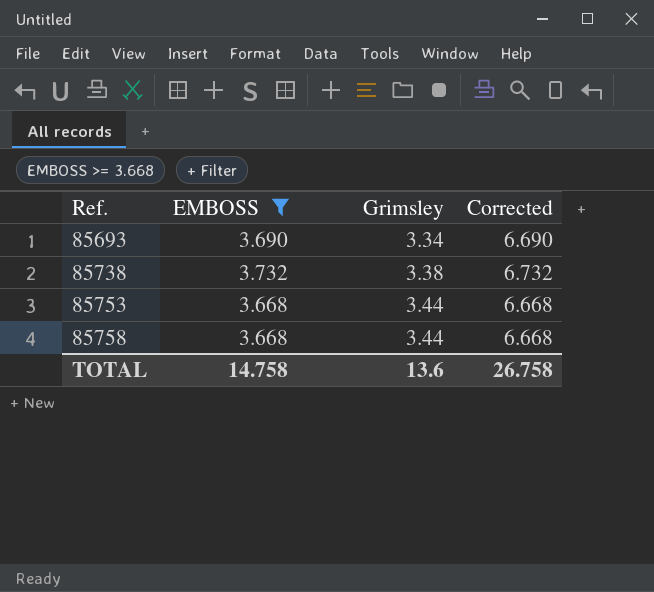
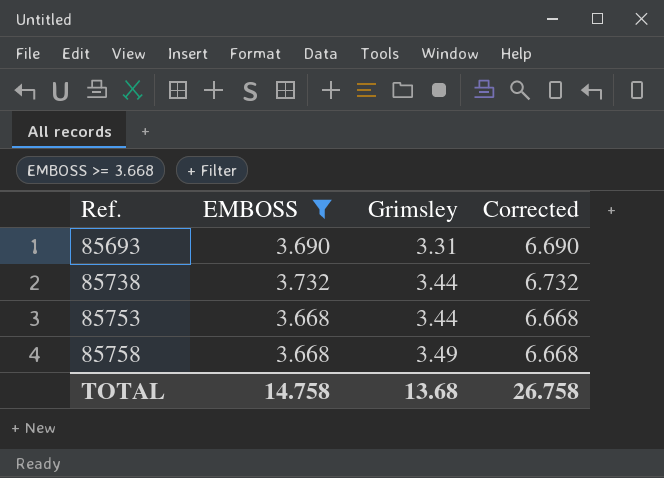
85693 | Grimsley: 3.34 -> 3.31
85738 | Grimsley: 3.38 -> 3.44
85758 | Grimsley: 3.44 -> 3.49
TOTAL | Grimsley: 13.6 -> 13.68

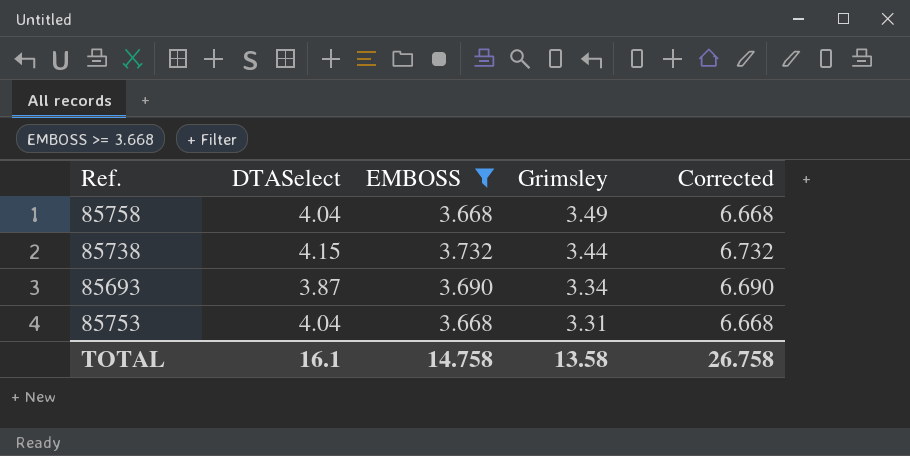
row order: Ref. ascending -> Grimsley descending
column DTASelect | position: none -> 2
85693 | Grimsley: 3.31 -> 3.34
85753 | Grimsley: 3.44 -> 3.31
TOTAL | Grimsley: 13.68 -> 13.58

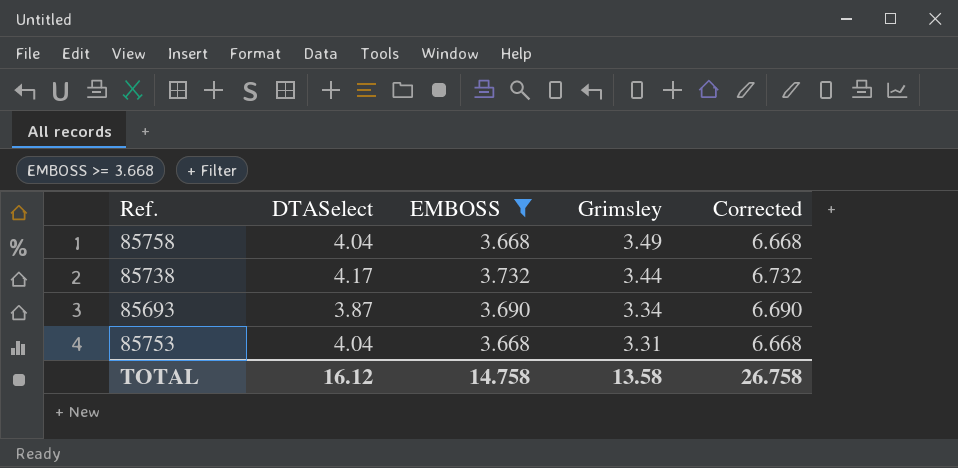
85738 | DTASelect: 4.15 -> 4.17
TOTAL | DTASelect: 16.1 -> 16.12

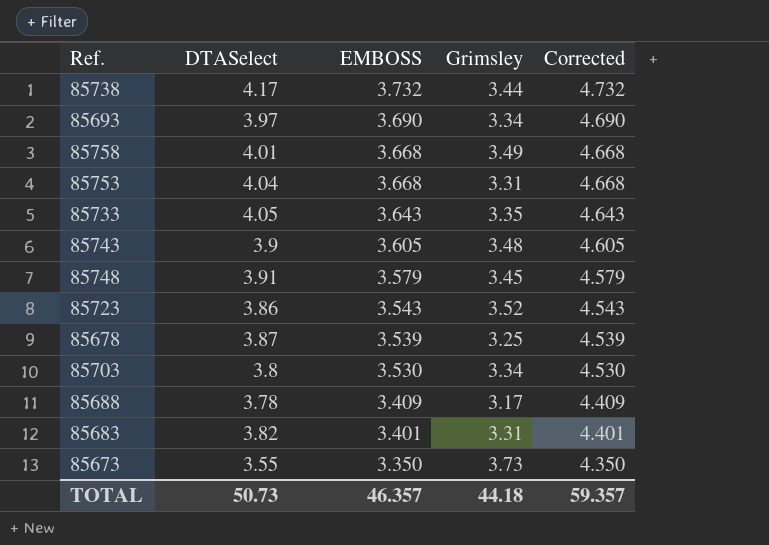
filter: EMBOSS >= 3.668 -> none
row order: Grimsley descending -> EMBOSS descending
column Corrected | formula: [EMBOSS] + 3 -> [EMBOSS] + 1
85693 | DTASelect: 3.87 -> 3.97
85758 | DTASelect: 4.04 -> 4.01
TOTAL | DTASelect: 16.12 -> 50.73
TOTAL | EMBOSS: 14.758 -> 46.357
TOTAL | Grimsley: 13.58 -> 44.18
TOTAL | Corrected: 26.758 -> 59.357

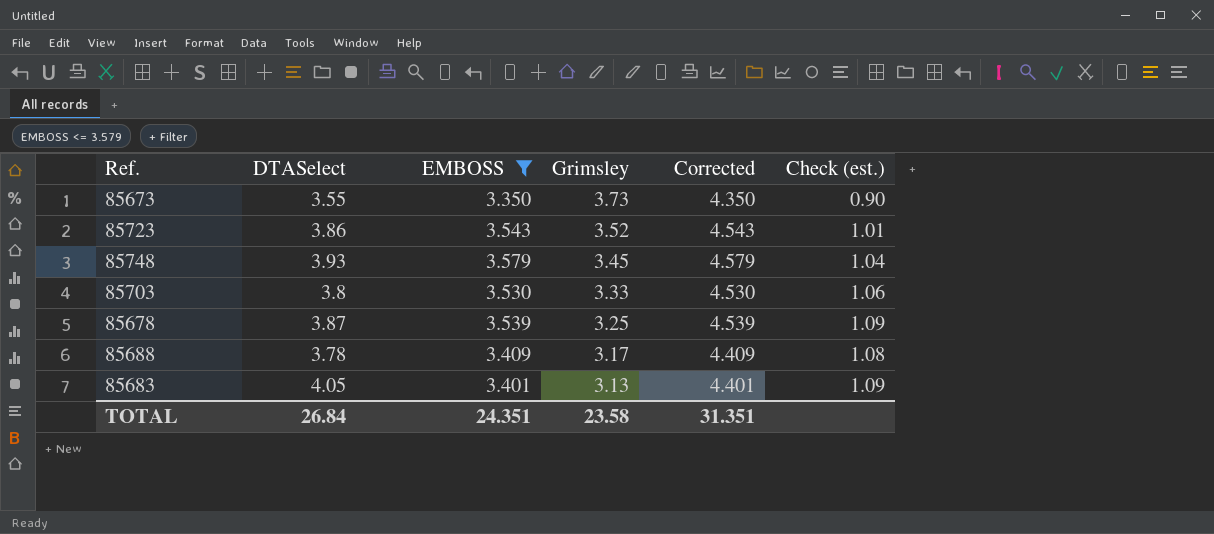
filter: none -> EMBOSS <= 3.579
row order: EMBOSS descending -> Grimsley descending
column Check (est.) | formula: none -> [EMBOSS] / [Grimsley]
85748 | DTASelect: 3.91 -> 3.93
85703 | Grimsley: 3.34 -> 3.33
85683 | DTASelect: 3.82 -> 4.05
85683 | Grimsley: 3.31 -> 3.13
TOTAL | DTASelect: 50.73 -> 26.84
TOTAL | EMBOSS: 46.357 -> 24.351
TOTAL | Grimsley: 44.18 -> 23.58
TOTAL | Corrected: 59.357 -> 31.351

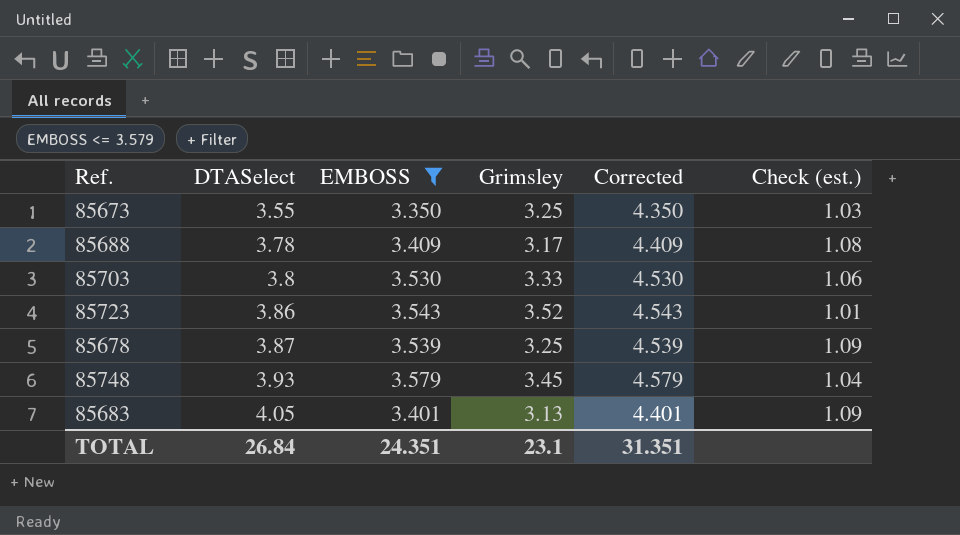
row order: Grimsley descending -> DTASelect ascending
85673 | Grimsley: 3.73 -> 3.25
85673 | Check (est.): 0.90 -> 1.03
TOTAL | Grimsley: 23.58 -> 23.1

